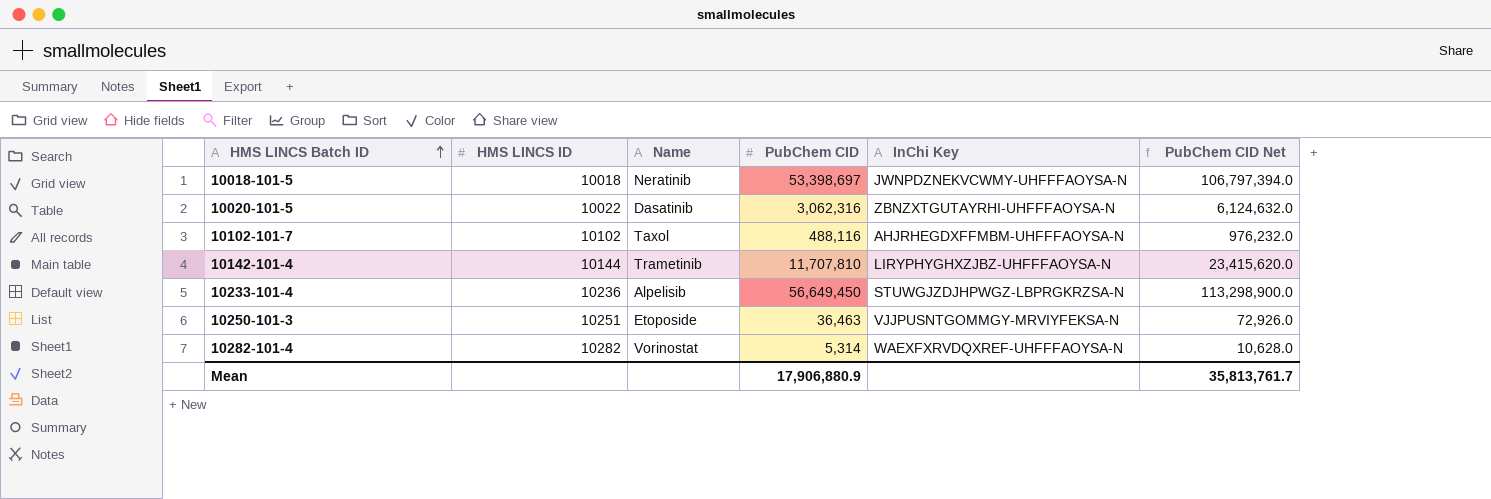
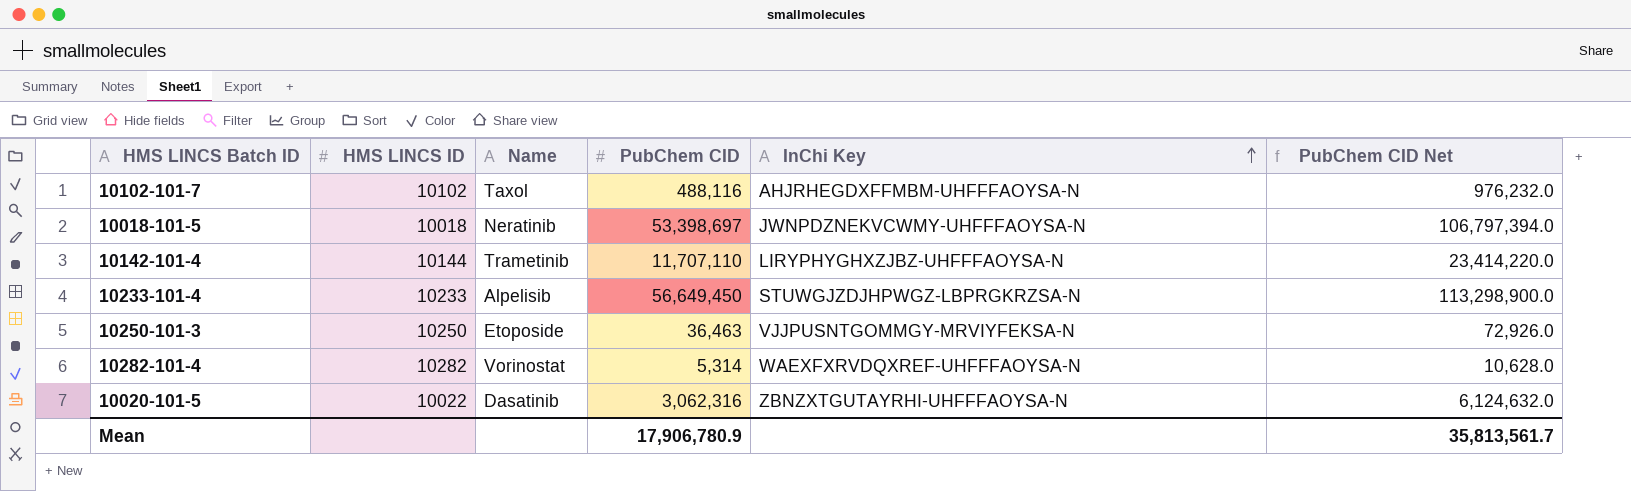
row order: HMS LINCS Batch ID ascending -> InChi Key ascending
10142-101-4 | PubChem CID: 11,707,810 -> 11,707,110
10142-101-4 | PubChem CID Net: 23,415,620.0 -> 23,414,220.0
10233-101-4 | HMS LINCS ID: 10236 -> 10233
10250-101-3 | HMS LINCS ID: 10251 -> 10250
Mean | PubChem CID: 17,906,880.9 -> 17,906,780.9
Mean | PubChem CID Net: 35,813,761.7 -> 35,813,561.7

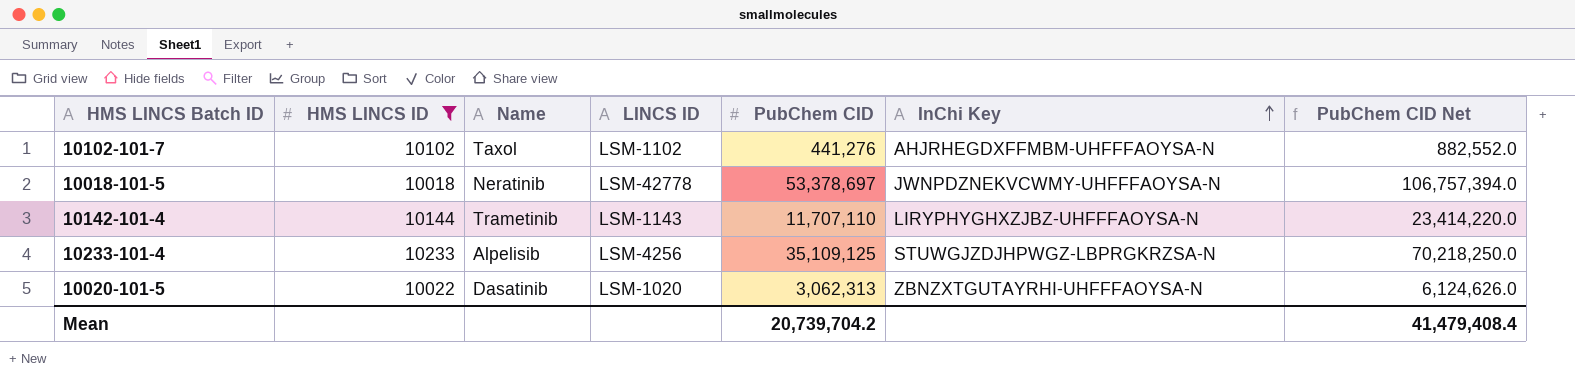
filter: none -> HMS LINCS ID <= 10233
column LINCS ID | position: none -> 4
10102-101-7 | PubChem CID: 488,116 -> 441,276
10102-101-7 | PubChem CID Net: 976,232.0 -> 882,552.0
10018-101-5 | PubChem CID: 53,398,697 -> 53,378,697
10018-101-5 | PubChem CID Net: 106,797,394.0 -> 106,757,394.0
10233-101-4 | PubChem CID: 56,649,450 -> 35,109,125
10233-101-4 | PubChem CID Net: 113,298,900.0 -> 70,218,250.0
10020-101-5 | PubChem CID: 3,062,316 -> 3,062,313
10020-101-5 | PubChem CID Net: 6,124,632.0 -> 6,124,626.0
Mean | PubChem CID: 17,906,780.9 -> 20,739,704.2
Mean | PubChem CID Net: 35,813,561.7 -> 41,479,408.4

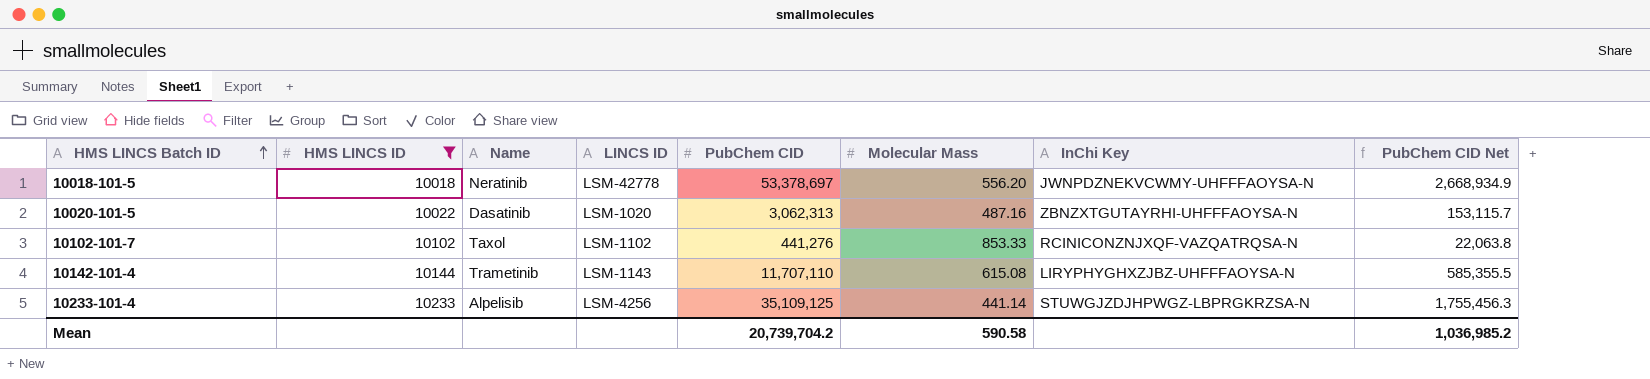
row order: InChi Key ascending -> HMS LINCS Batch ID ascending
column Molecular Mass | position: none -> 6
column PubChem CID Net | formula: [PubChem CID] * 2 -> [PubChem CID] * 0.05
10102-101-7 | InChi Key: AHJRHEGDXFFMBM-UHFFFAOYSA-N -> RCINICONZNJXQF-VAZQATRQSA-N
Mean | PubChem CID Net: 41,479,408.4 -> 1,036,985.2

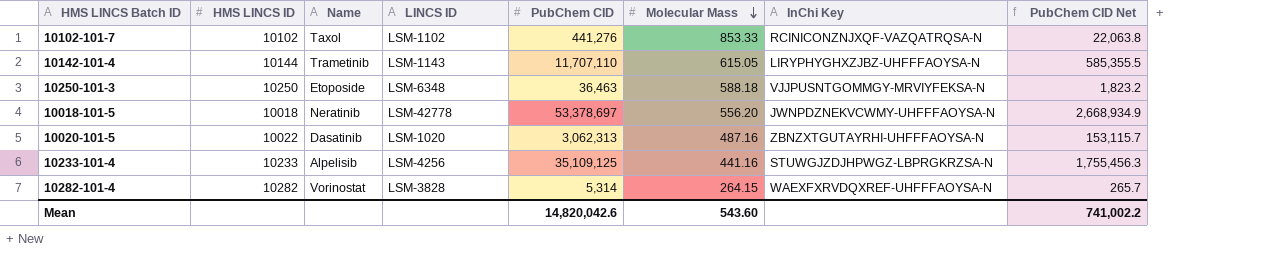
filter: HMS LINCS ID <= 10233 -> none
row order: HMS LINCS Batch ID ascending -> Molecular Mass descending
10142-101-4 | Molecular Mass: 615.08 -> 615.05
10233-101-4 | Molecular Mass: 441.14 -> 441.16
Mean | PubChem CID: 20,739,704.2 -> 14,820,042.6
Mean | Molecular Mass: 590.58 -> 543.60
Mean | PubChem CID Net: 1,036,985.2 -> 741,002.2

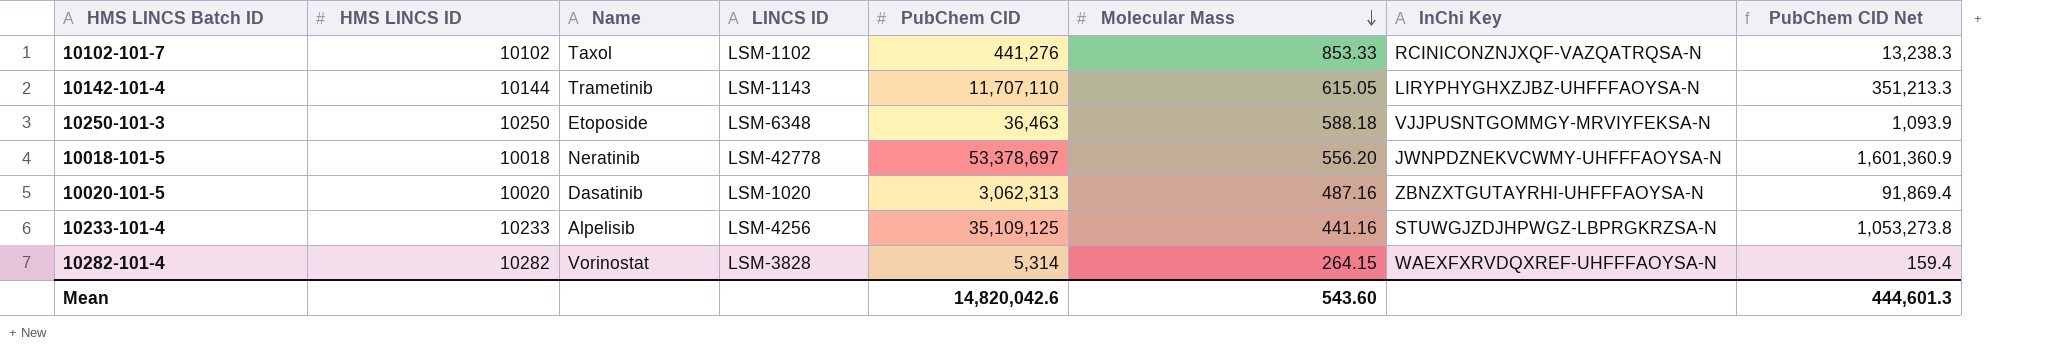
column PubChem CID Net | formula: [PubChem CID] * 0.05 -> [PubChem CID] * 0.03
10020-101-5 | HMS LINCS ID: 10022 -> 10020
Mean | PubChem CID Net: 741,002.2 -> 444,601.3

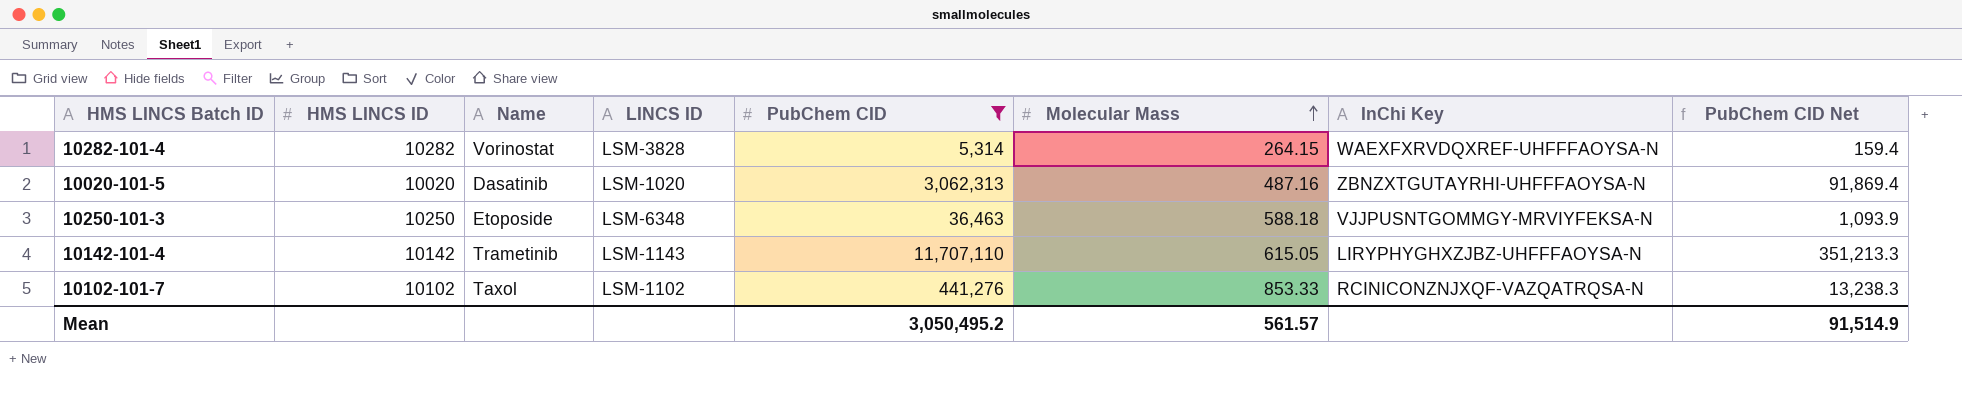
filter: none -> PubChem CID <= 11,707,110
row order: Molecular Mass descending -> Molecular Mass ascending
10142-101-4 | HMS LINCS ID: 10144 -> 10142
Mean | PubChem CID: 14,820,042.6 -> 3,050,495.2
Mean | Molecular Mass: 543.60 -> 561.57
Mean | PubChem CID Net: 444,601.3 -> 91,514.9

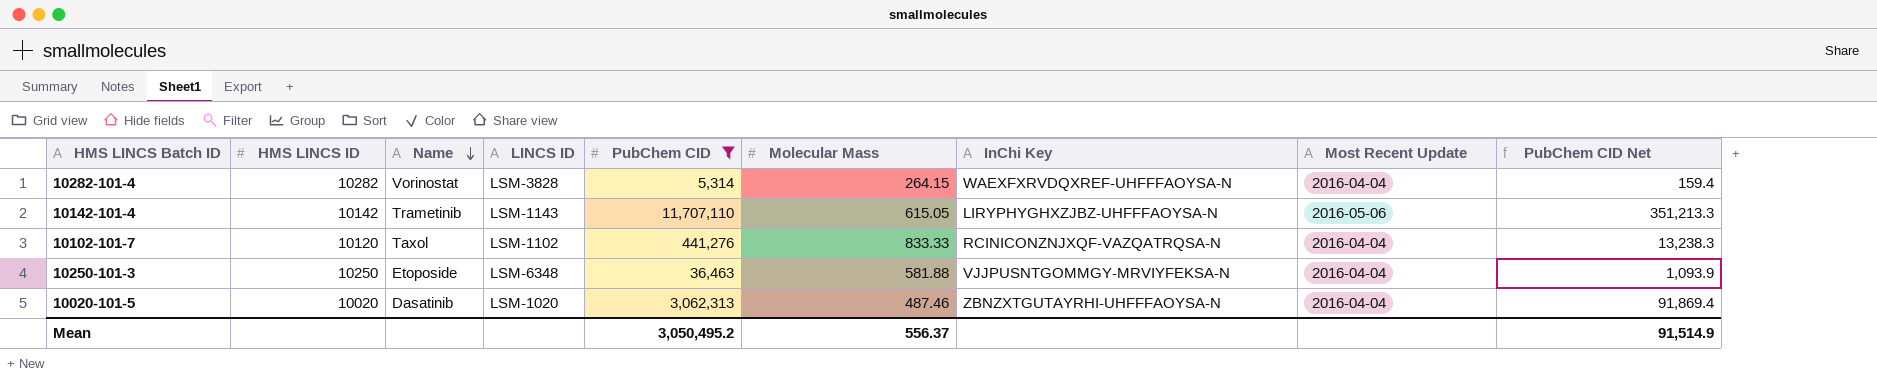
row order: Molecular Mass ascending -> Name descending
column Most Recent Update | position: none -> 8
10102-101-7 | HMS LINCS ID: 10102 -> 10120
10102-101-7 | Molecular Mass: 853.33 -> 833.33
10250-101-3 | Molecular Mass: 588.18 -> 581.88
10020-101-5 | Molecular Mass: 487.16 -> 487.46
Mean | Molecular Mass: 561.57 -> 556.37

